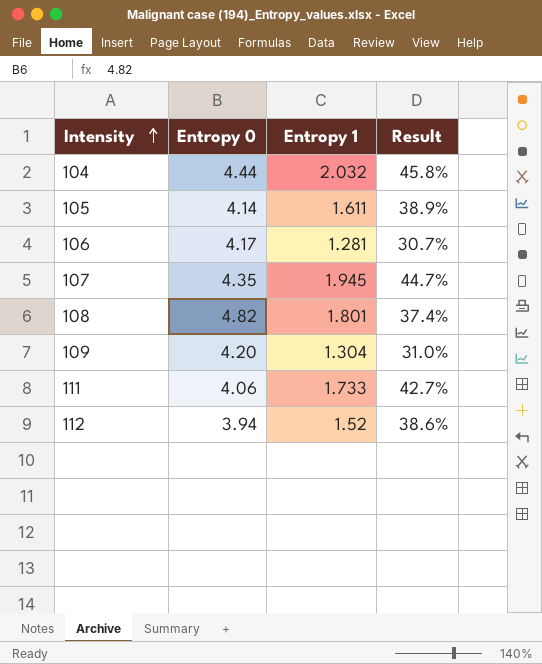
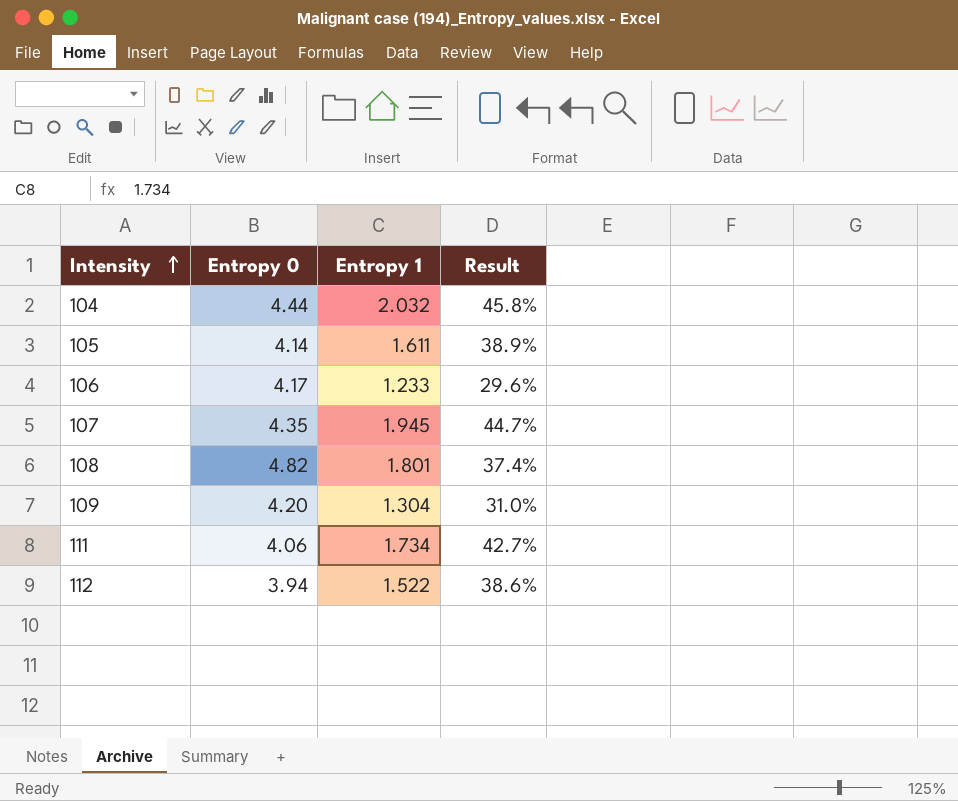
106 | Entropy 1: 1.281 -> 1.233
106 | Result: 30.7% -> 29.6%
111 | Entropy 1: 1.733 -> 1.734
112 | Entropy 1: 1.52 -> 1.522

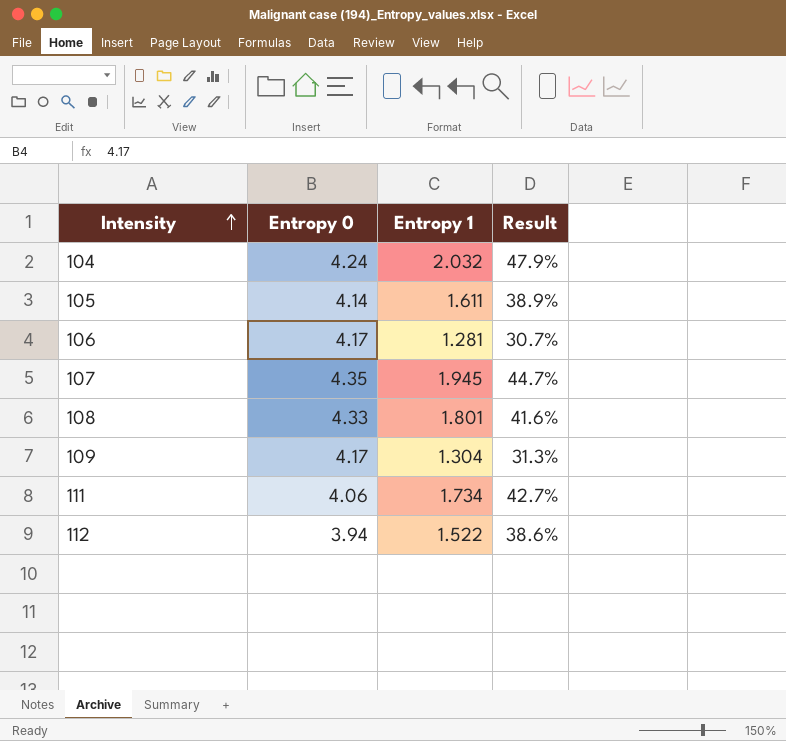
104 | Entropy 0: 4.44 -> 4.24
104 | Result: 45.8% -> 47.9%
106 | Entropy 1: 1.233 -> 1.281
106 | Result: 29.6% -> 30.7%
108 | Entropy 0: 4.82 -> 4.33
108 | Result: 37.4% -> 41.6%
109 | Entropy 0: 4.20 -> 4.17
109 | Result: 31.0% -> 31.3%

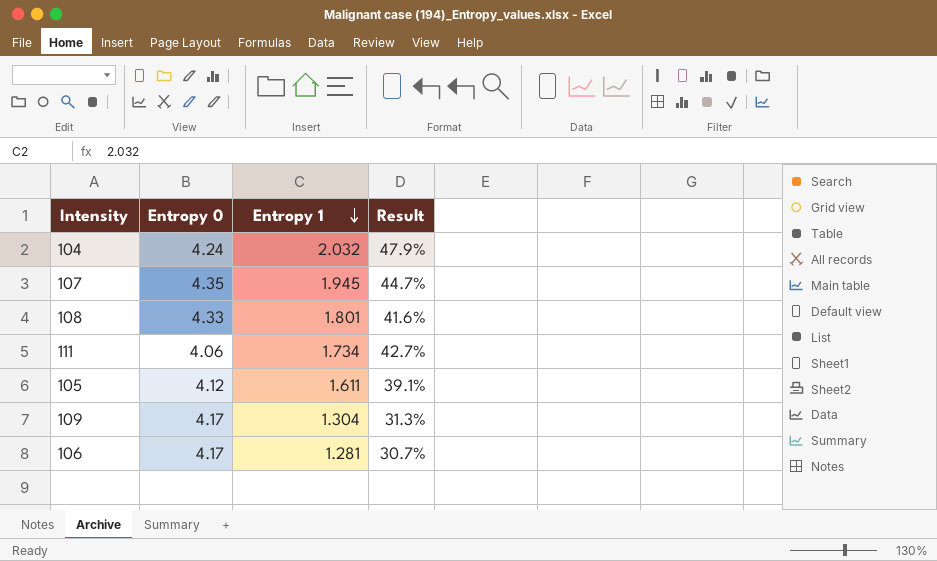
row order: Intensity ascending -> Entropy 1 descending
row 112: 3.94 | 1.522 | 38.6% -> none
105 | Entropy 0: 4.14 -> 4.12
105 | Result: 38.9% -> 39.1%

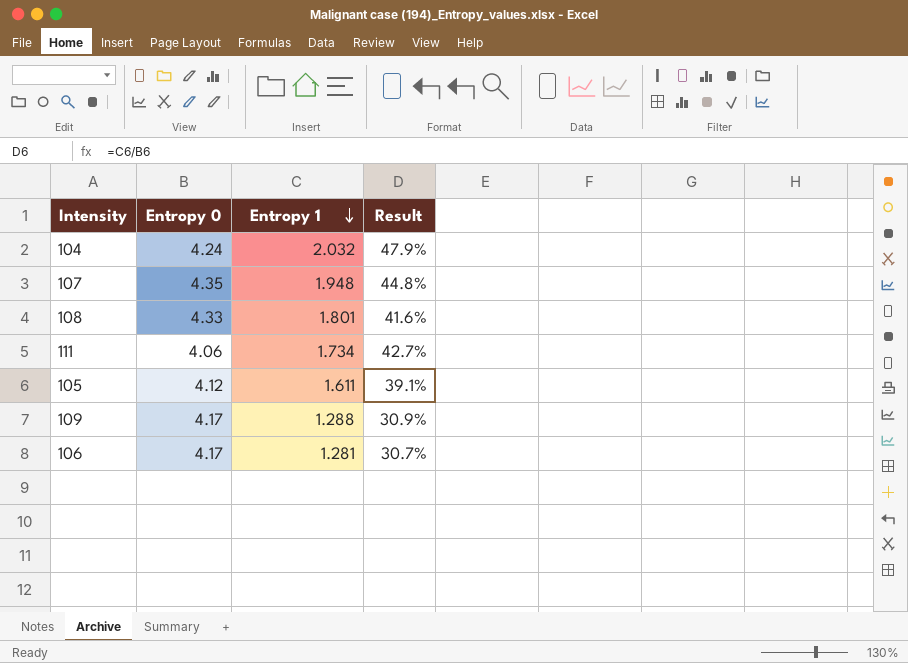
107 | Entropy 1: 1.945 -> 1.948
107 | Result: 44.7% -> 44.8%
109 | Entropy 1: 1.304 -> 1.288
109 | Result: 31.3% -> 30.9%

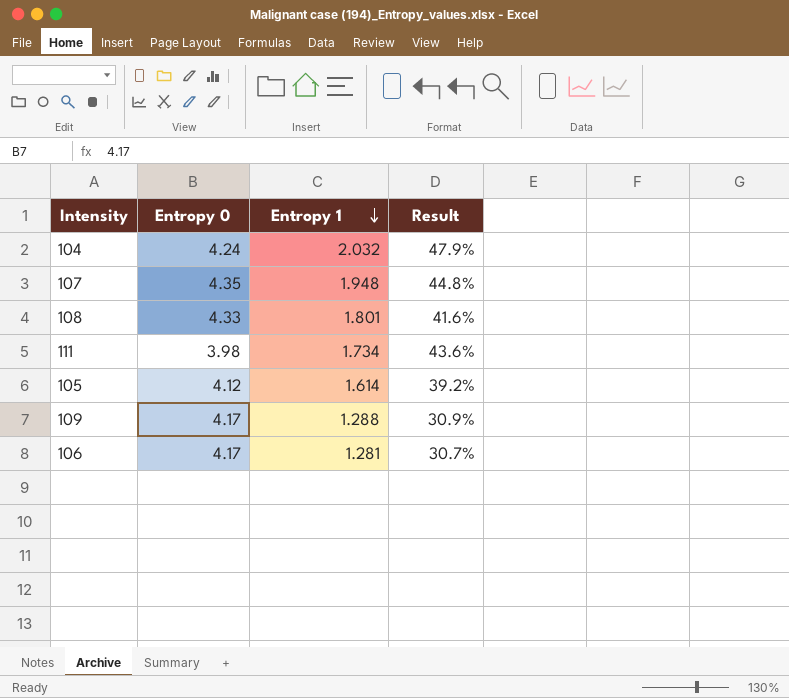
111 | Entropy 0: 4.06 -> 3.98
111 | Result: 42.7% -> 43.6%
105 | Entropy 1: 1.611 -> 1.614
105 | Result: 39.1% -> 39.2%

